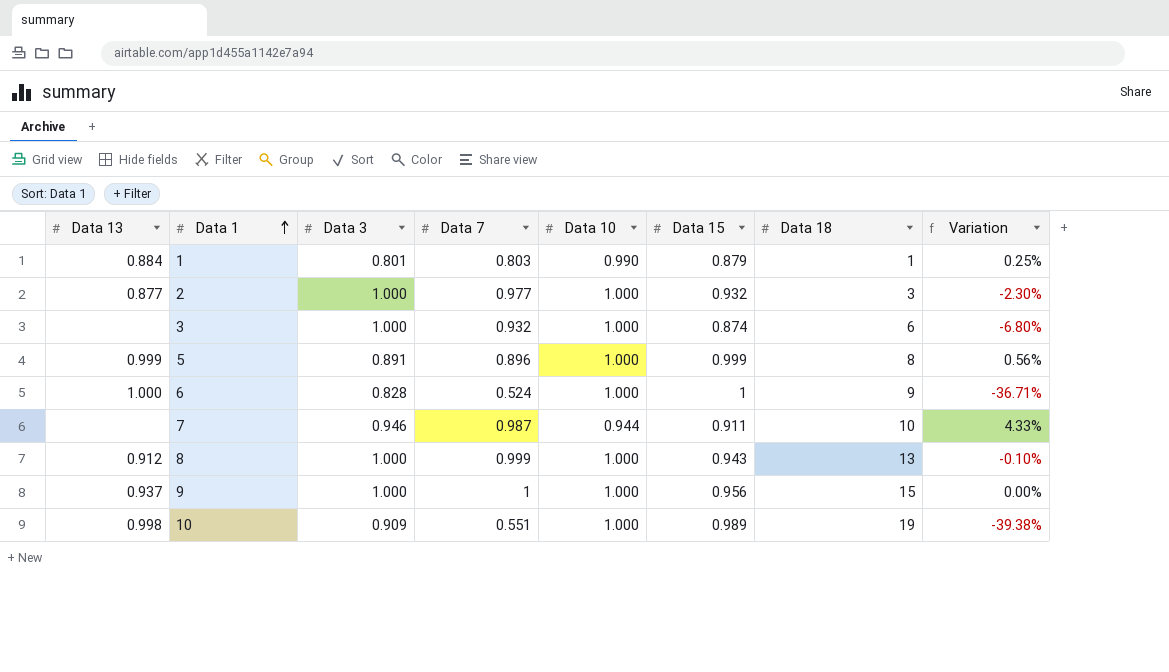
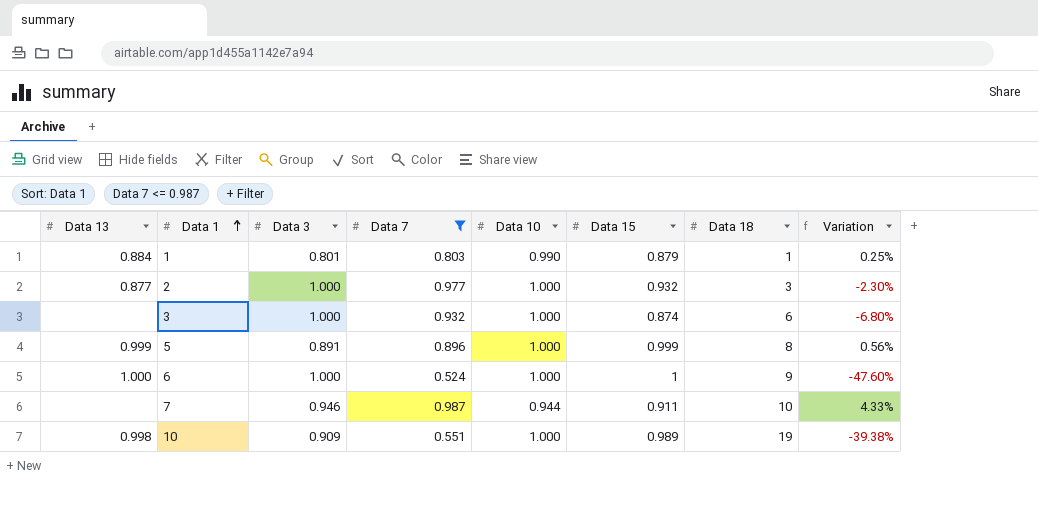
filter: none -> Data 7 <= 0.987
6 | Data 3: 0.828 -> 1.000
6 | Variation: -36.71% -> -47.60%

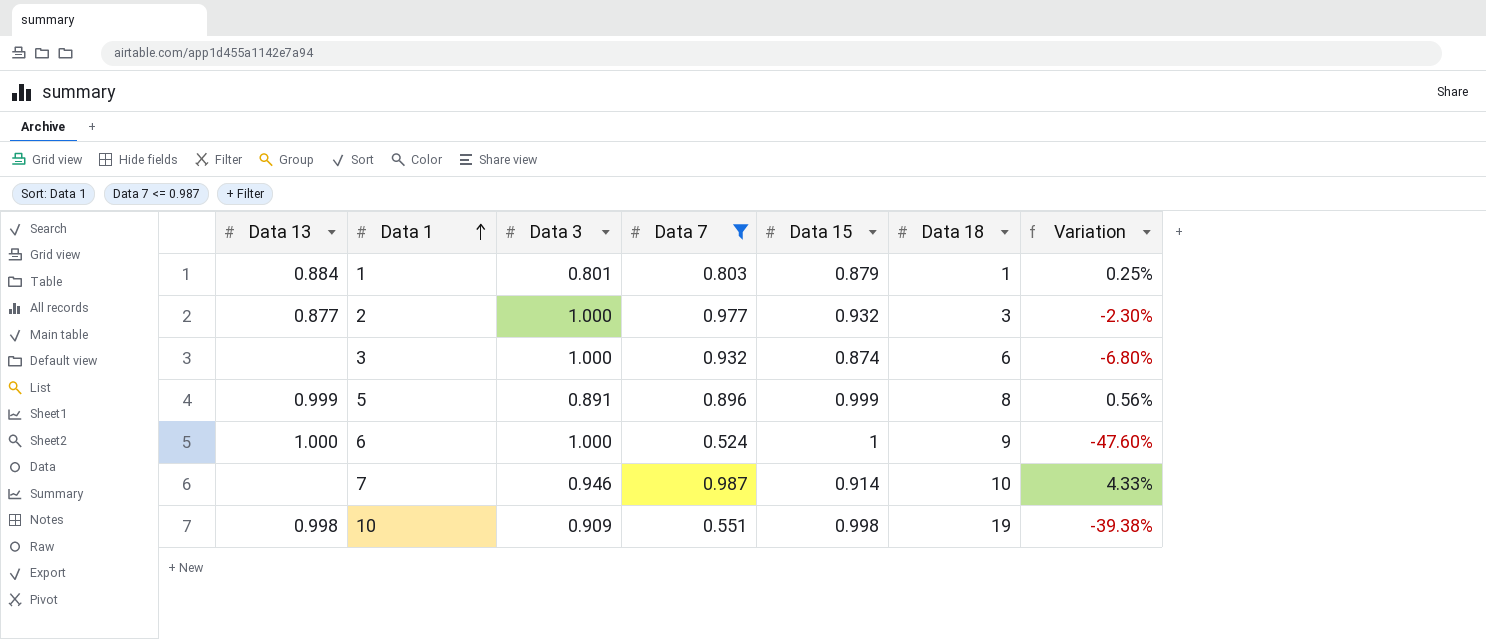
column Data 10 | position: 5 -> none
7 | Data 15: 0.911 -> 0.914
10 | Data 15: 0.989 -> 0.998

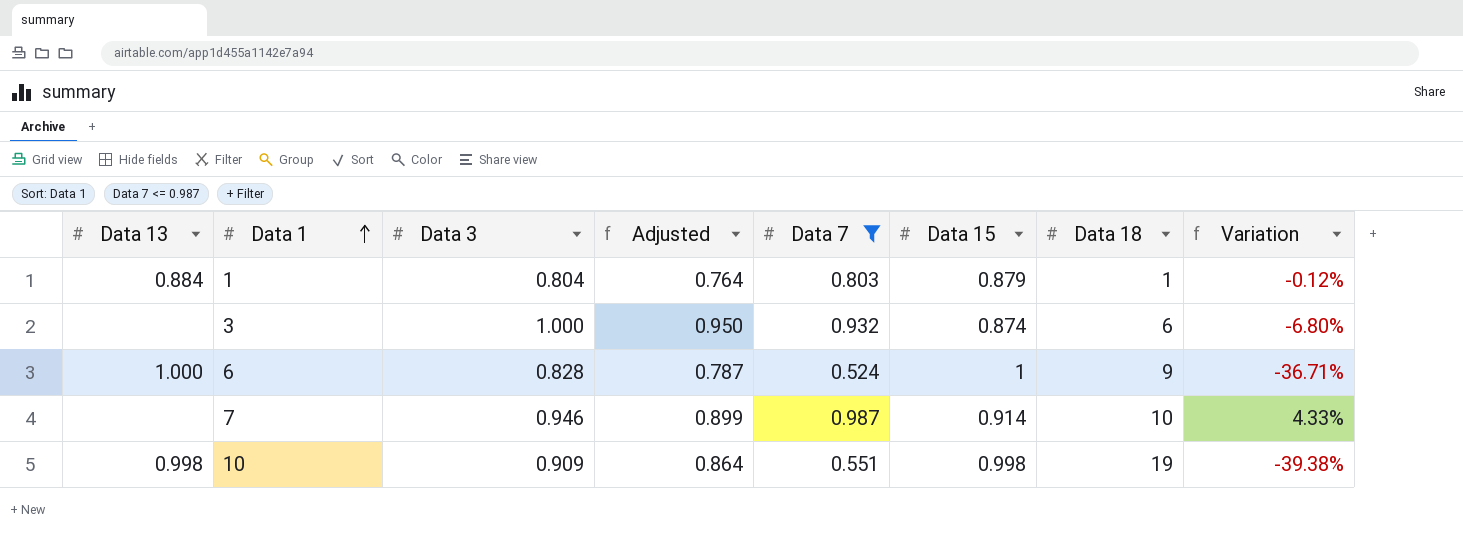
column Adjusted | formula: none -> [Data 3] * 0.95
row 2: 0.877 | 1.000 | 0.977 | 0.932 | 3 | -2.30% -> none
row 5: 0.999 | 0.891 | 0.896 | 0.999 | 8 | 0.56% -> none
1 | Data 3: 0.801 -> 0.804
1 | Variation: 0.25% -> -0.12%
6 | Data 3: 1.000 -> 0.828
6 | Variation: -47.60% -> -36.71%

